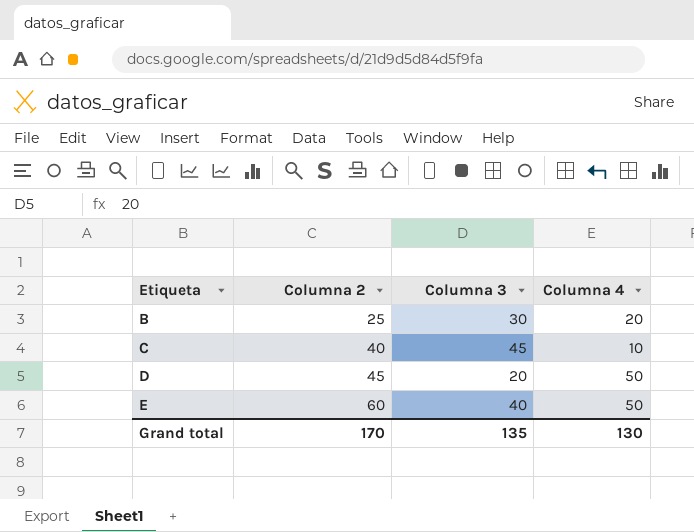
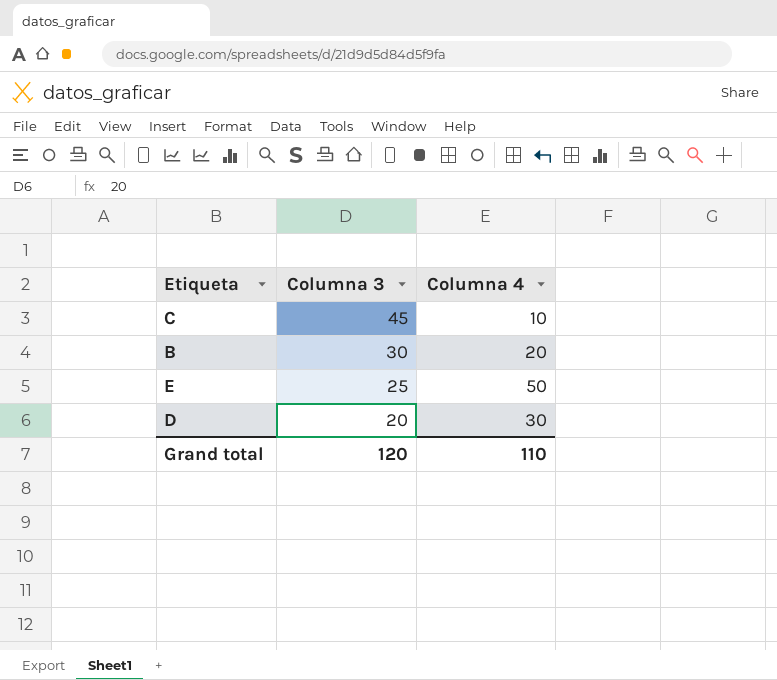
row order: Etiqueta ascending -> Columna 3 descending
column Columna 2 | position: 2 -> none
E | Columna 3: 40 -> 25
D | Columna 4: 50 -> 30
Grand total | Columna 3: 135 -> 120
Grand total | Columna 4: 130 -> 110

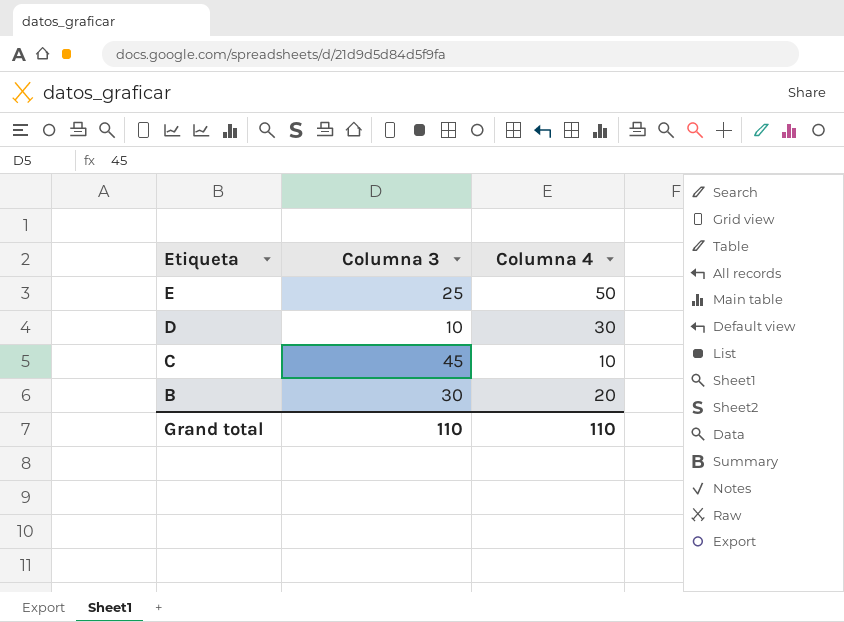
row order: Columna 3 descending -> Etiqueta descending
D | Columna 3: 20 -> 10
Grand total | Columna 3: 120 -> 110

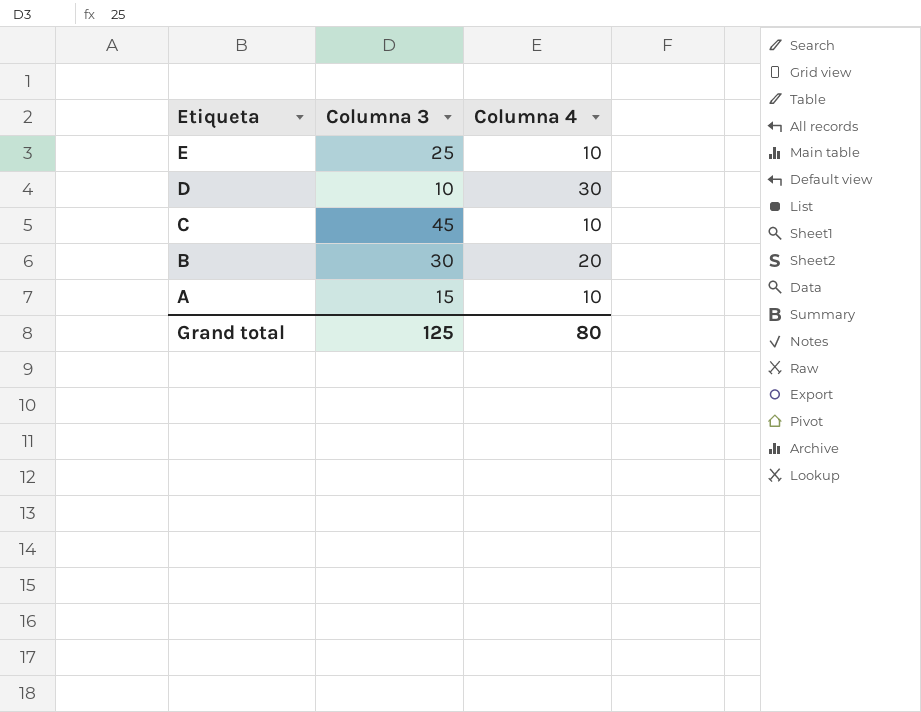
E | Columna 4: 50 -> 10
row A: none -> 15 | 10
Grand total | Columna 3: 110 -> 125
Grand total | Columna 4: 110 -> 80

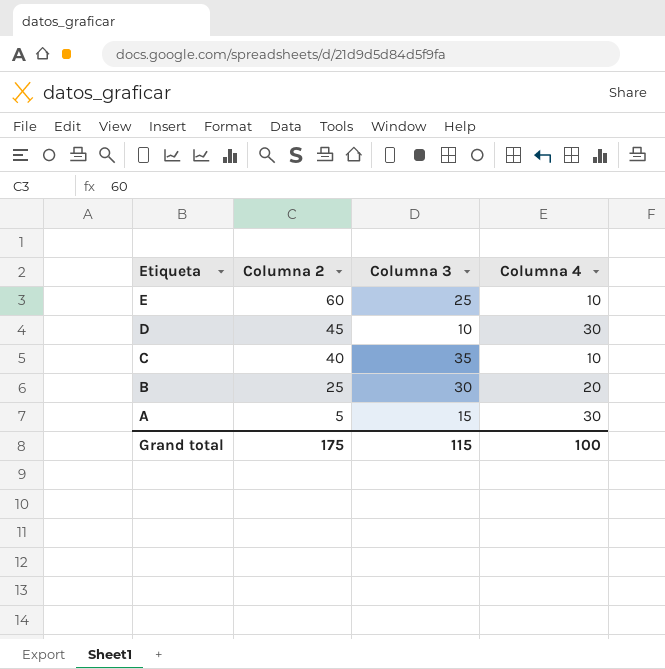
column Columna 2 | position: none -> 2
C | Columna 3: 45 -> 35
A | Columna 4: 10 -> 30
Grand total | Columna 3: 125 -> 115
Grand total | Columna 4: 80 -> 100

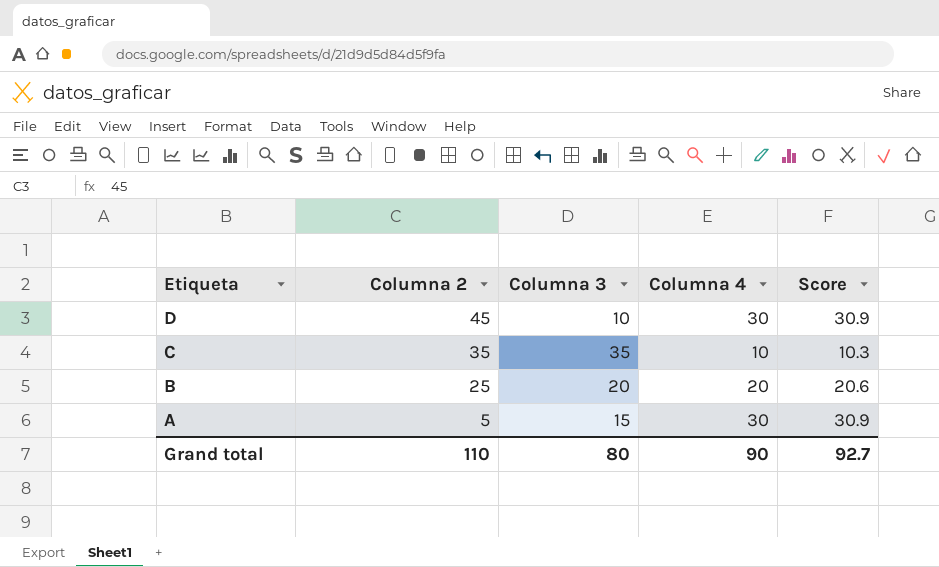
column Score | formula: none -> [Columna 4] * 1.03
row E: 60 | 25 | 10 -> none
C | Columna 2: 40 -> 35
B | Columna 3: 30 -> 20
Grand total | Columna 2: 175 -> 110
Grand total | Columna 3: 115 -> 80
Grand total | Columna 4: 100 -> 90

